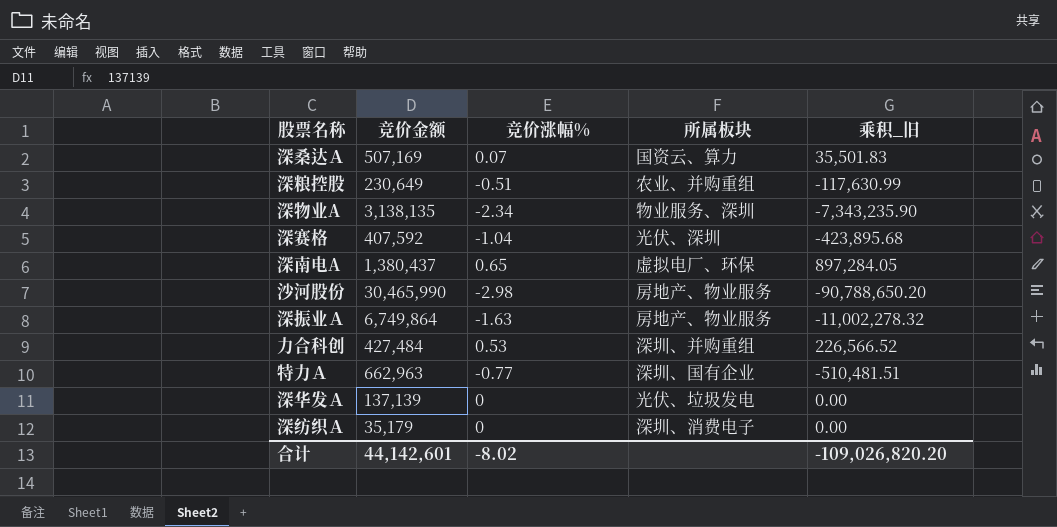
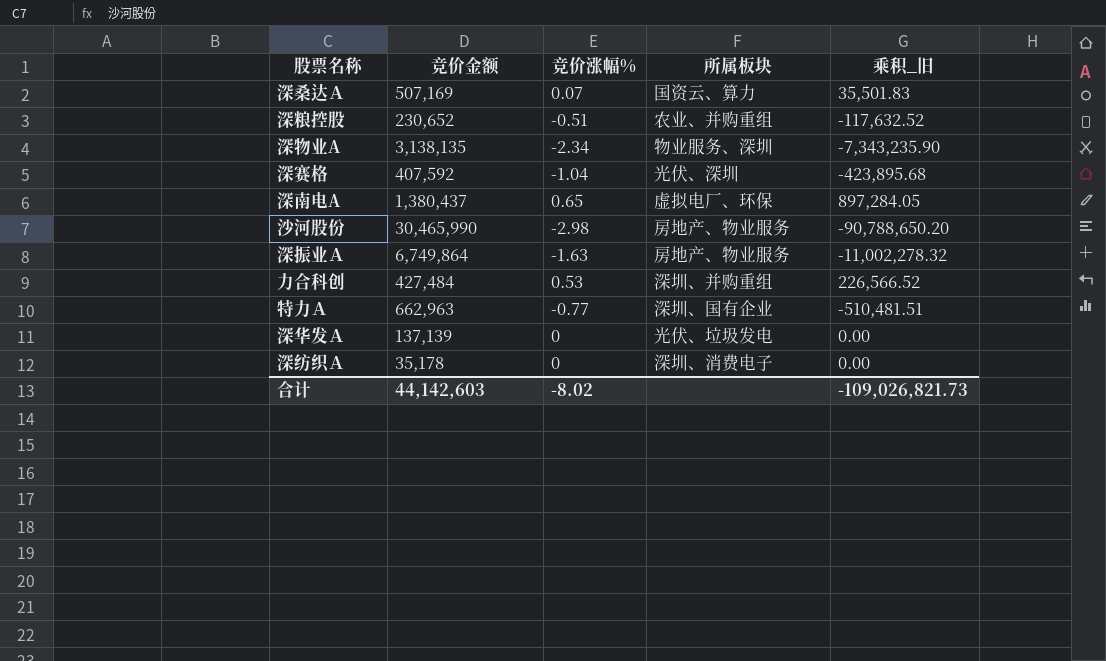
深粮控股 | 竞价金额: 230,649 -> 230,652
深粮控股 | 乘积_旧: -117,630.99 -> -117,632.52
深纺织Ａ | 竞价金额: 35,179 -> 35,178
合计 | 竞价金额: 44,142,601 -> 44,142,603
合计 | 乘积_旧: -109,026,820.20 -> -109,026,821.73

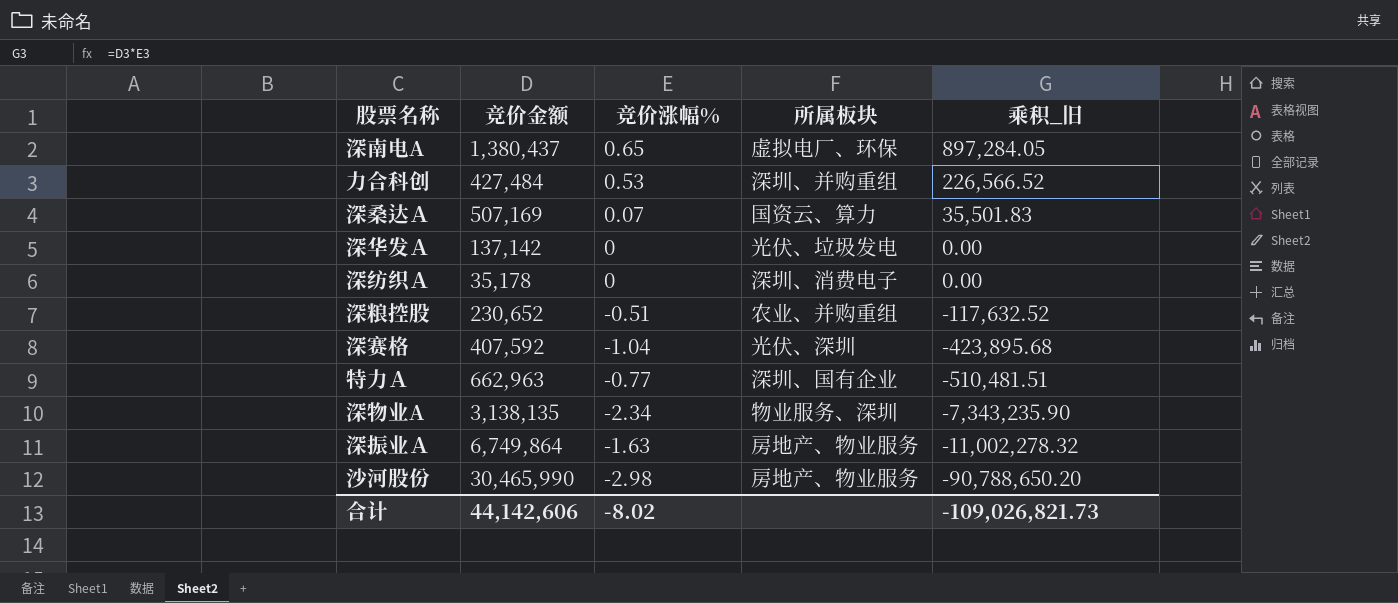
row order: none -> 乘积_旧 descending
深华发Ａ | 竞价金额: 137,139 -> 137,142
合计 | 竞价金额: 44,142,603 -> 44,142,606

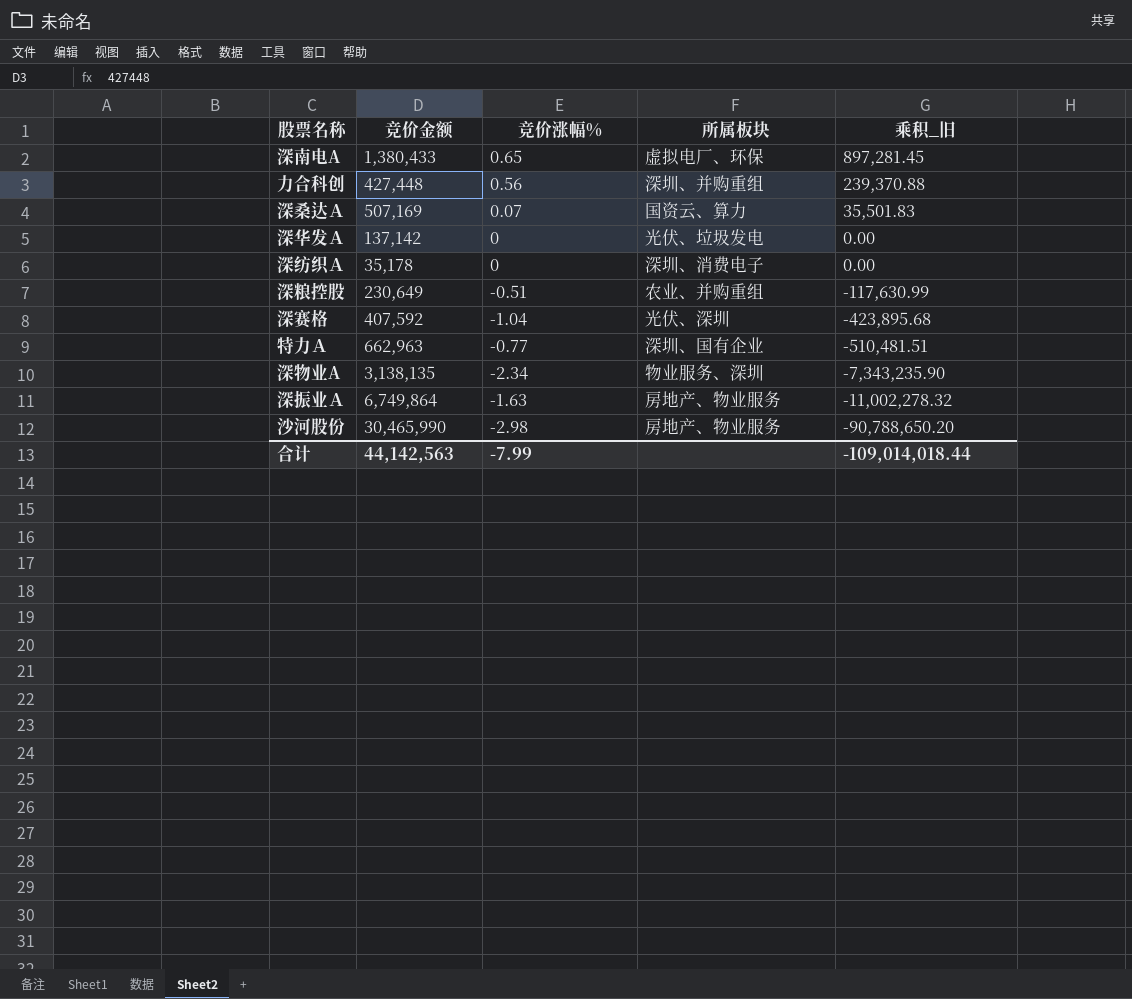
深南电A | 竞价金额: 1,380,437 -> 1,380,433
深南电A | 乘积_旧: 897,284.05 -> 897,281.45
力合科创 | 竞价金额: 427,484 -> 427,448
力合科创 | 竞价涨幅%: 0.53 -> 0.56
力合科创 | 乘积_旧: 226,566.52 -> 239,370.88
深粮控股 | 竞价金额: 230,652 -> 230,649
深粮控股 | 乘积_旧: -117,632.52 -> -117,630.99
合计 | 竞价金额: 44,142,606 -> 44,142,563
合计 | 竞价涨幅%: -8.02 -> -7.99
合计 | 乘积_旧: -109,026,821.73 -> -109,014,018.44

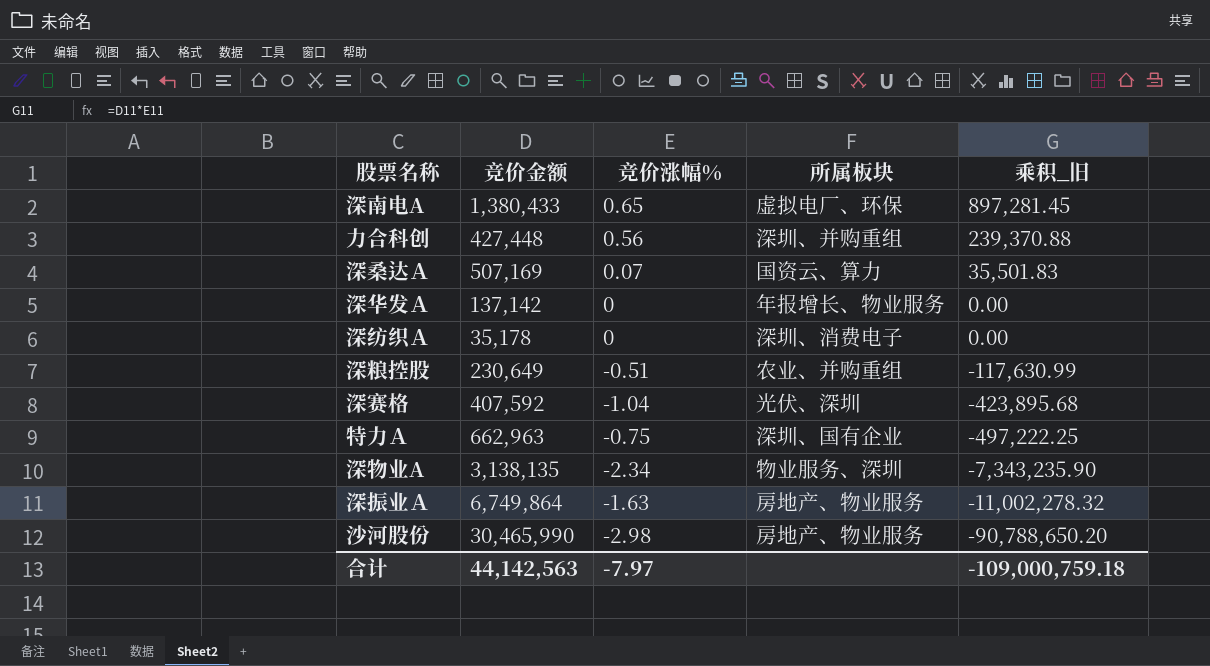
深华发Ａ | 所属板块: 光伏、垃圾发电 -> 年报增长、物业服务
特力Ａ | 竞价涨幅%: -0.77 -> -0.75
特力Ａ | 乘积_旧: -510,481.51 -> -497,222.25
合计 | 竞价涨幅%: -7.99 -> -7.97
合计 | 乘积_旧: -109,014,018.44 -> -109,000,759.18

